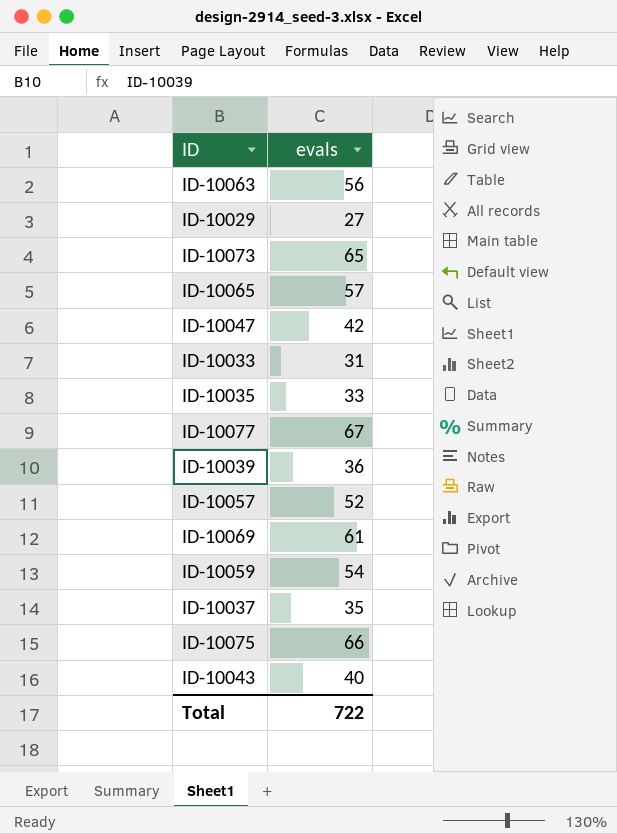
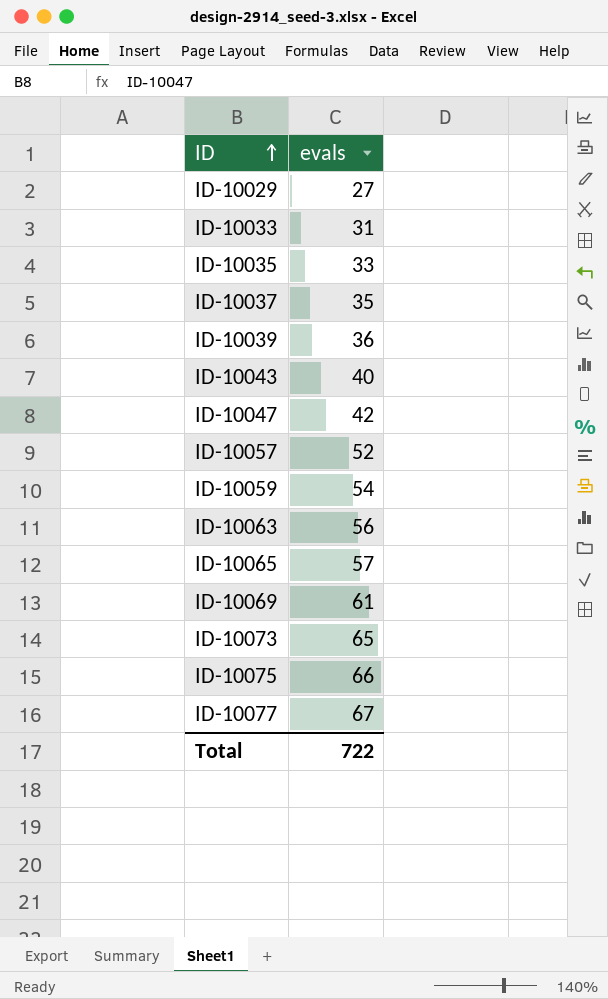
row order: none -> ID ascending

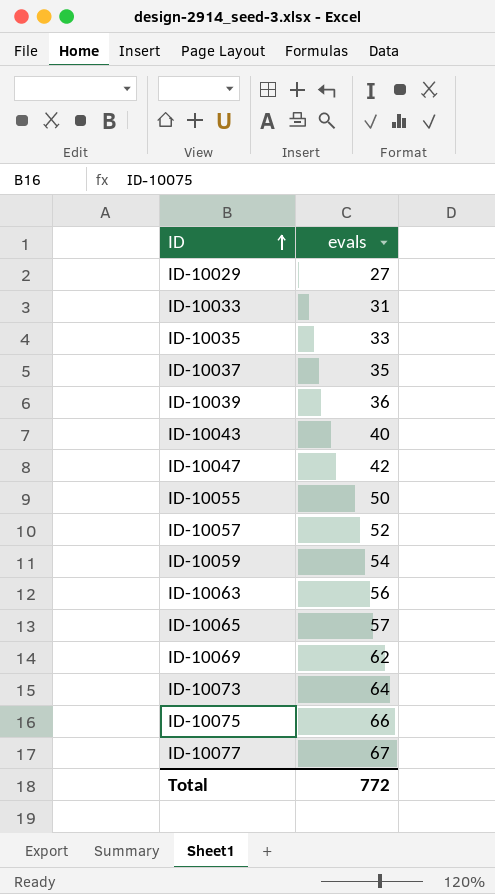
row ID-10055: none -> 50
ID-10069 | evals: 61 -> 62
ID-10073 | evals: 65 -> 64
Total | evals: 722 -> 772

